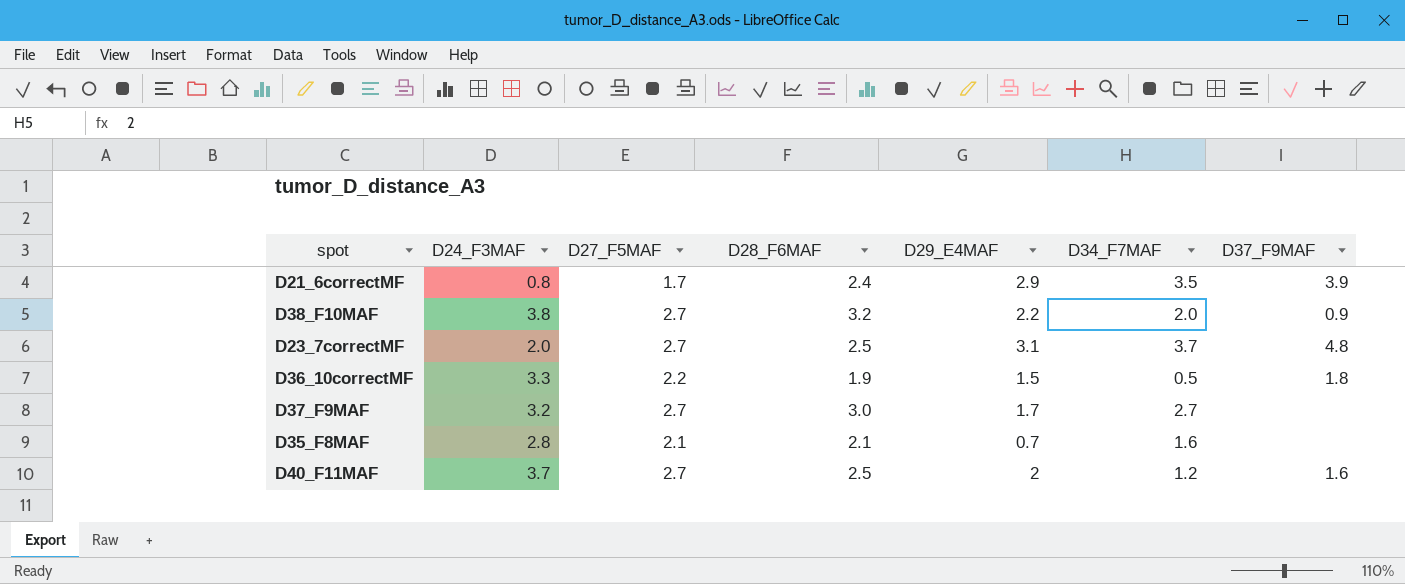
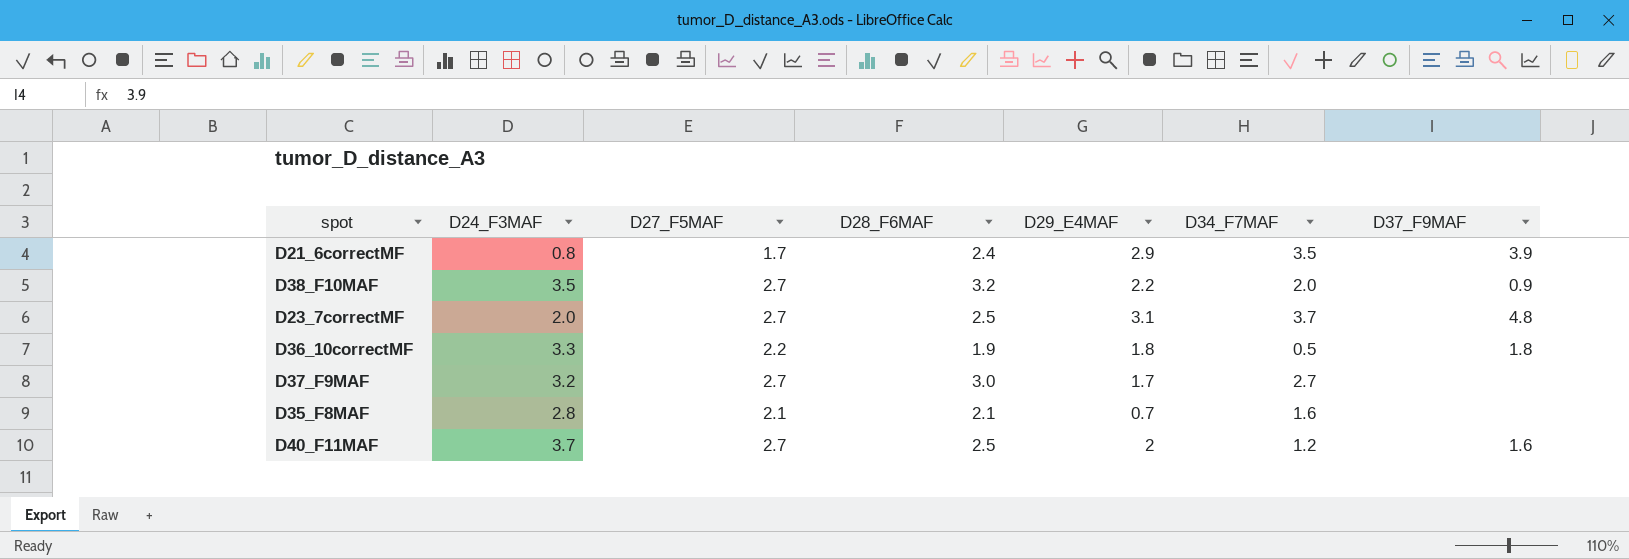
D38_F10MAF | D24_F3MAF: 3.8 -> 3.5
D36_10correctMF | D29_E4MAF: 1.5 -> 1.8

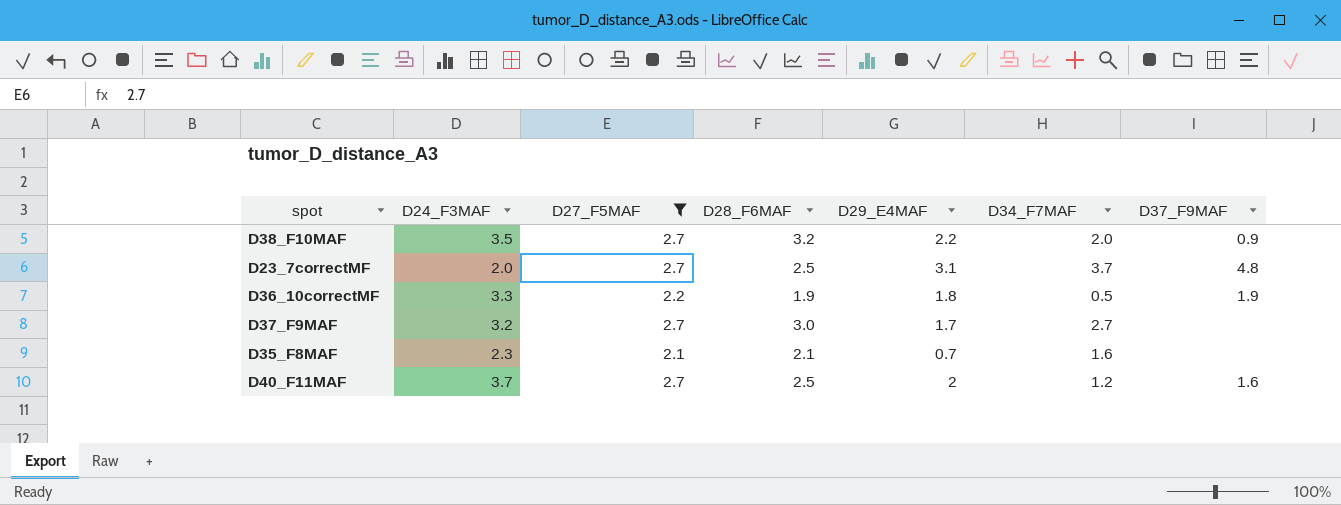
filter: none -> D27_F5MAF != 1.7
D36_10correctMF | D37_F9MAF: 1.8 -> 1.9
D35_F8MAF | D24_F3MAF: 2.8 -> 2.3

